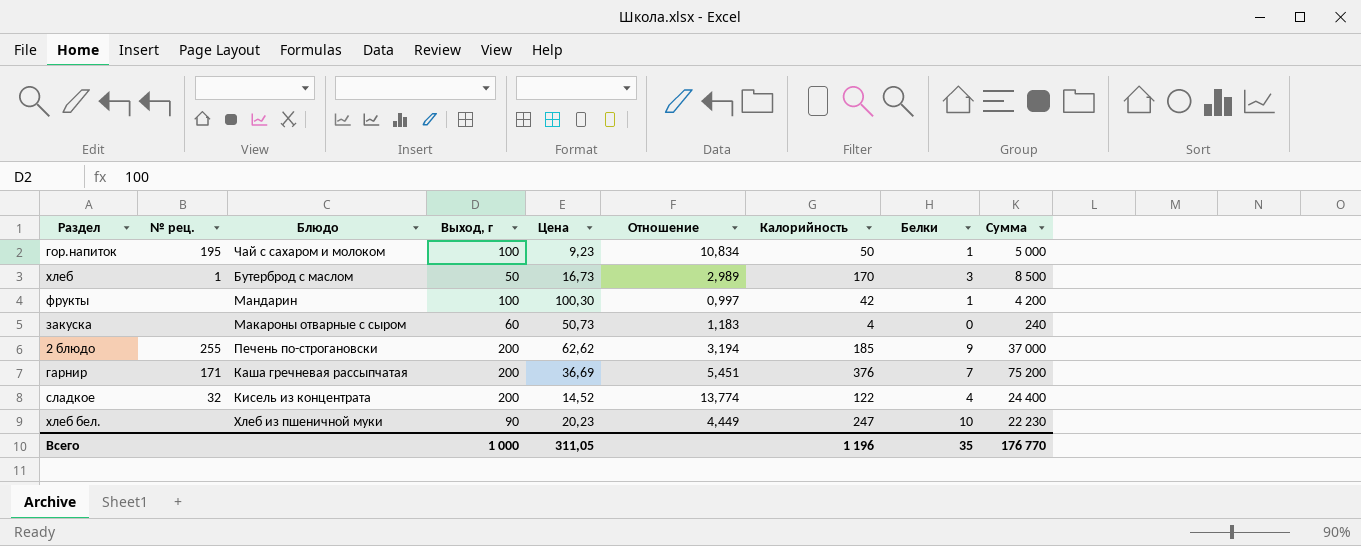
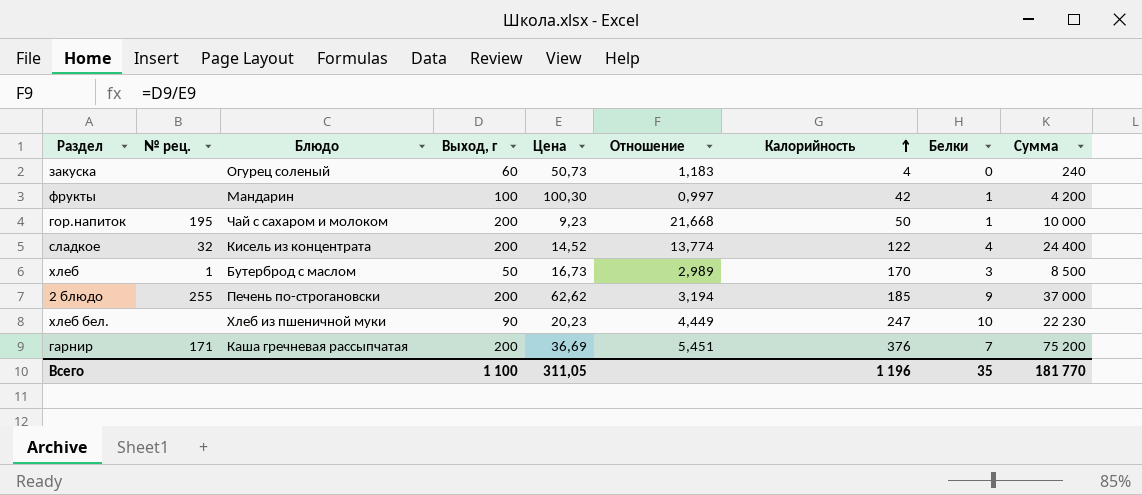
row order: none -> Калорийность ascending
закуска | Блюдо: Макароны отварные с сыром -> Огурец соленый
гор.напиток | Выход, г: 100 -> 200
гор.напиток | Отношение: 10,834 -> 21,668
гор.напиток | Сумма: 5 000 -> 10 000
Всего | Выход, г: 1 000 -> 1 100
Всего | Сумма: 176 770 -> 181 770

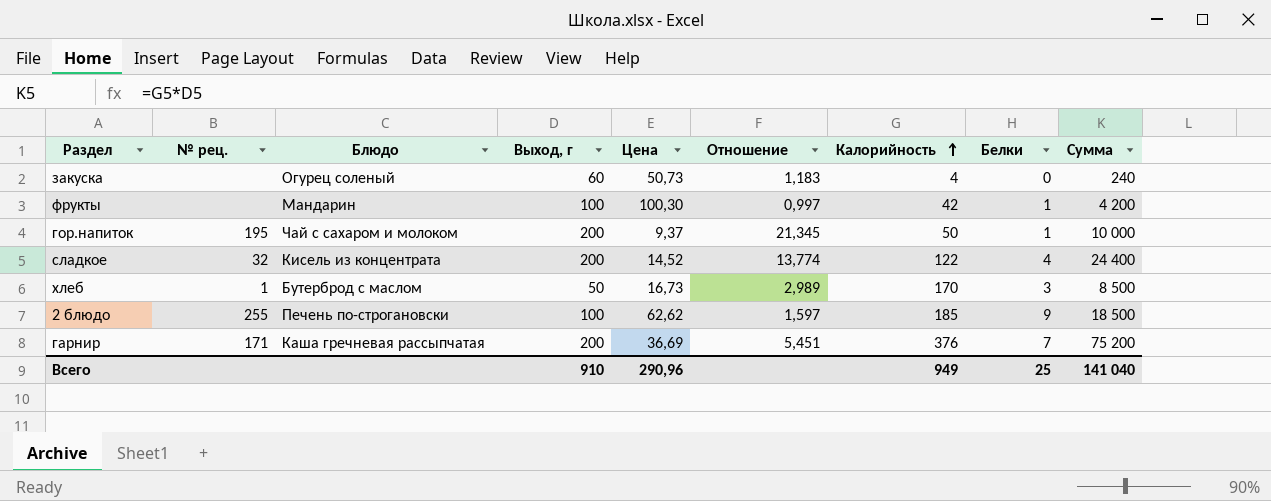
row хлеб бел.: none | Хлеб из пшеничной муки | 90 | 20,23 | 4,449 | 247 | 10 | 22 230 -> none
гор.напиток | Цена: 9,23 -> 9,37
гор.напиток | Отношение: 21,668 -> 21,345
2 блюдо | Выход, г: 200 -> 100
2 блюдо | Отношение: 3,194 -> 1,597
2 блюдо | Сумма: 37 000 -> 18 500
Всего | Выход, г: 1 100 -> 910
Всего | Цена: 311,05 -> 290,96
Всего | Калорийность: 1 196 -> 949
Всего | Белки: 35 -> 25
Всего | Сумма: 181 770 -> 141 040

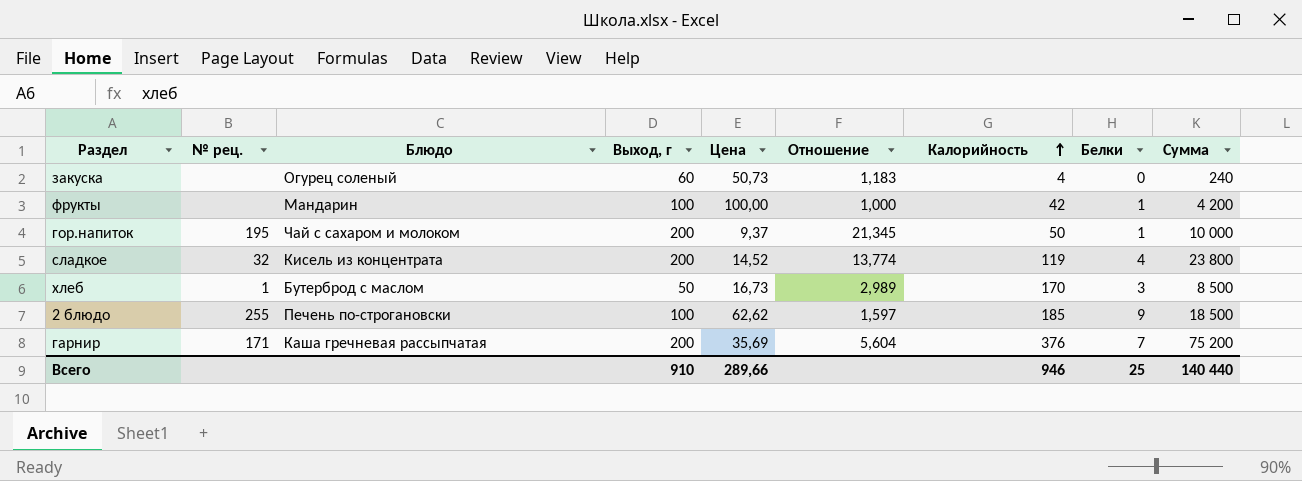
фрукты | Цена: 100,30 -> 100,00
фрукты | Отношение: 0,997 -> 1,000
сладкое | Калорийность: 122 -> 119
сладкое | Сумма: 24 400 -> 23 800
гарнир | Цена: 36,69 -> 35,69
гарнир | Отношение: 5,451 -> 5,604
Всего | Цена: 290,96 -> 289,66
Всего | Калорийность: 949 -> 946
Всего | Сумма: 141 040 -> 140 440

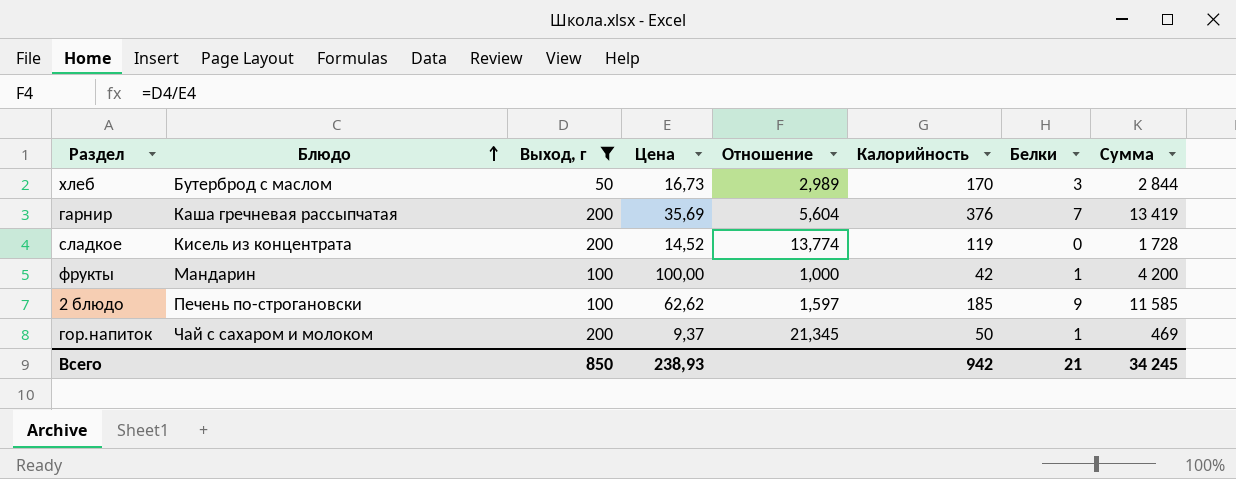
filter: none -> Выход, г != 60
row order: Калорийность ascending -> Блюдо ascending
column № рец. | position: 2 -> none
column Сумма | formula: [Выход, г] * [Калорийность] -> [Цена] * [Калорийность]
сладкое | Белки: 4 -> 0
Всего | Выход, г: 910 -> 850
Всего | Цена: 289,66 -> 238,93
Всего | Калорийность: 946 -> 942
Всего | Белки: 25 -> 21
Всего | Сумма: 140 440 -> 34 245

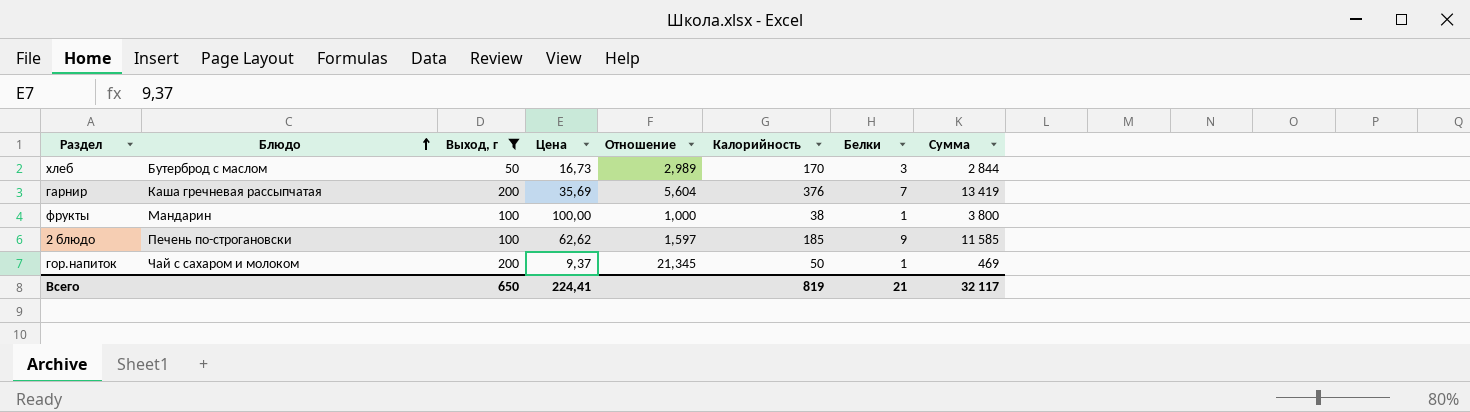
row сладкое: Кисель из концентрата | 200 | 14,52 | 13,774 | 119 | 0 | 1 728 -> none
фрукты | Калорийность: 42 -> 38
фрукты | Сумма: 4 200 -> 3 800
Всего | Выход, г: 850 -> 650
Всего | Цена: 238,93 -> 224,41
Всего | Калорийность: 942 -> 819
Всего | Сумма: 34 245 -> 32 117

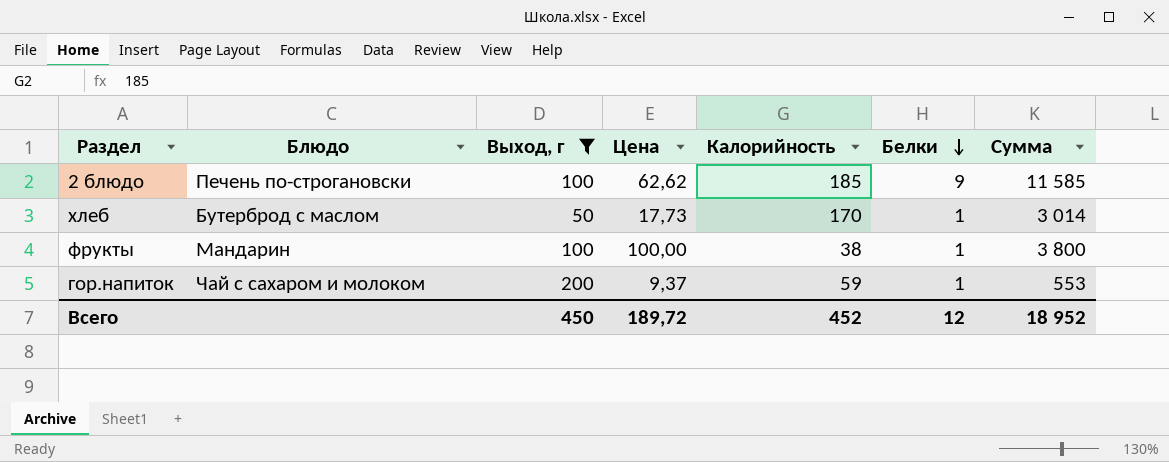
row order: Блюдо ascending -> Белки descending
column Отношение | formula: [Выход, г] / [Цена] -> none
row гарнир: Каша гречневая рассыпчатая | 200 | 35,69 | 5,604 | 376 | 7 | 13 419 -> none
хлеб | Цена: 16,73 -> 17,73
хлеб | Белки: 3 -> 1
хлеб | Сумма: 2 844 -> 3 014
гор.напиток | Калорийность: 50 -> 59
гор.напиток | Сумма: 469 -> 553
Всего | Выход, г: 650 -> 450
Всего | Цена: 224,41 -> 189,72
Всего | Калорийность: 819 -> 452
Всего | Белки: 21 -> 12
Всего | Сумма: 32 117 -> 18 952

